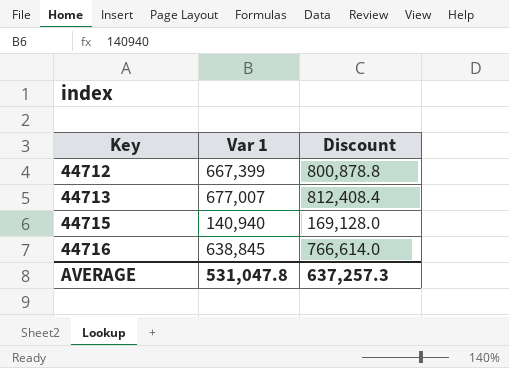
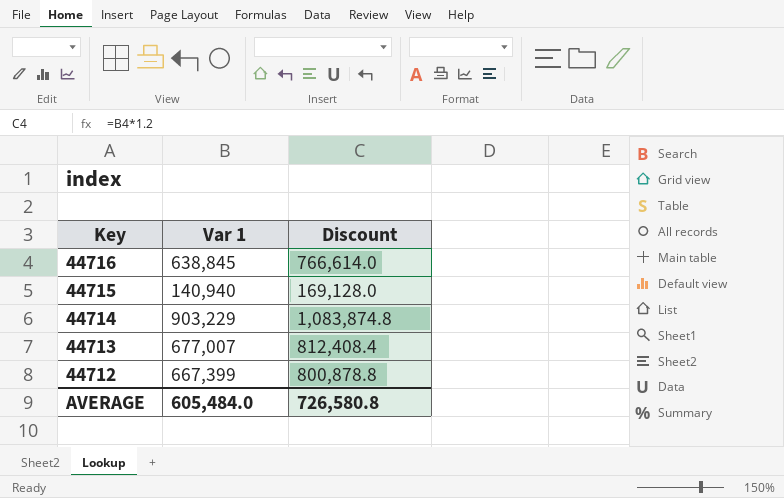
row order: Key ascending -> Key descending
row 44714: none -> 903,229 | 1,083,874.8
AVERAGE | Var 1: 531,047.8 -> 605,484.0
AVERAGE | Discount: 637,257.3 -> 726,580.8

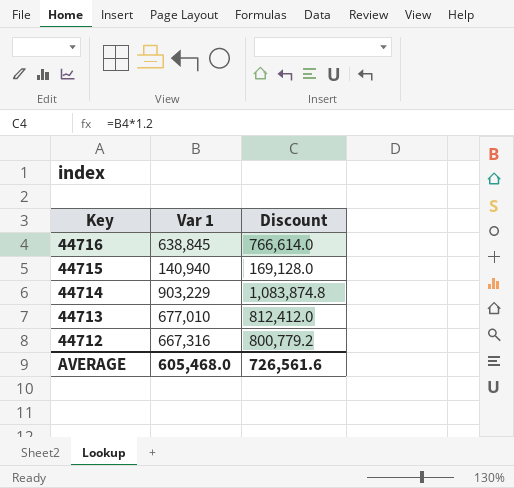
44713 | Var 1: 677,007 -> 677,010
44713 | Discount: 812,408.4 -> 812,412.0
44712 | Var 1: 667,399 -> 667,316
44712 | Discount: 800,878.8 -> 800,779.2
AVERAGE | Var 1: 605,484.0 -> 605,468.0
AVERAGE | Discount: 726,580.8 -> 726,561.6

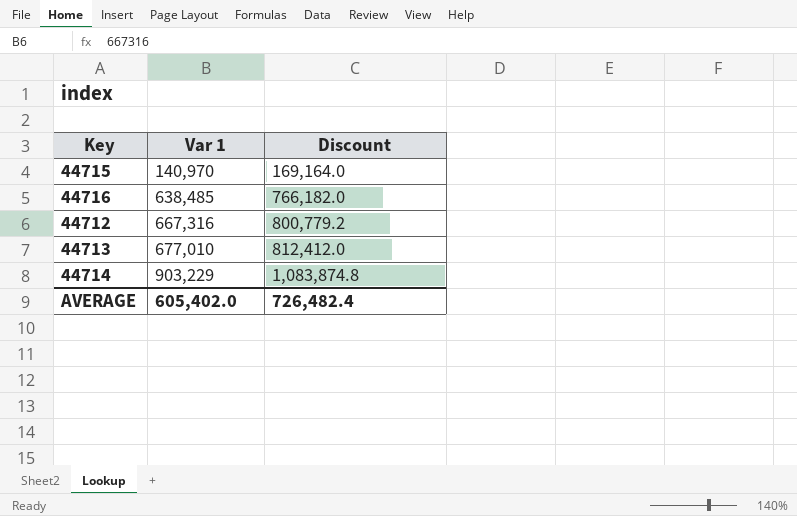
row order: Key descending -> Var 1 ascending
44715 | Var 1: 140,940 -> 140,970
44715 | Discount: 169,128.0 -> 169,164.0
44716 | Var 1: 638,845 -> 638,485
44716 | Discount: 766,614.0 -> 766,182.0
AVERAGE | Var 1: 605,468.0 -> 605,402.0
AVERAGE | Discount: 726,561.6 -> 726,482.4

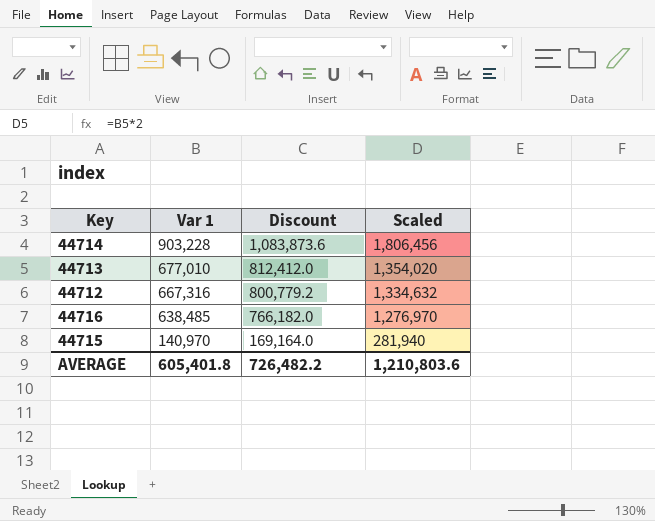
row order: Var 1 ascending -> Var 1 descending
column Scaled | formula: none -> [Var 1] * 2
44714 | Var 1: 903,229 -> 903,228
44714 | Discount: 1,083,874.8 -> 1,083,873.6
AVERAGE | Var 1: 605,402.0 -> 605,401.8
AVERAGE | Discount: 726,482.4 -> 726,482.2

